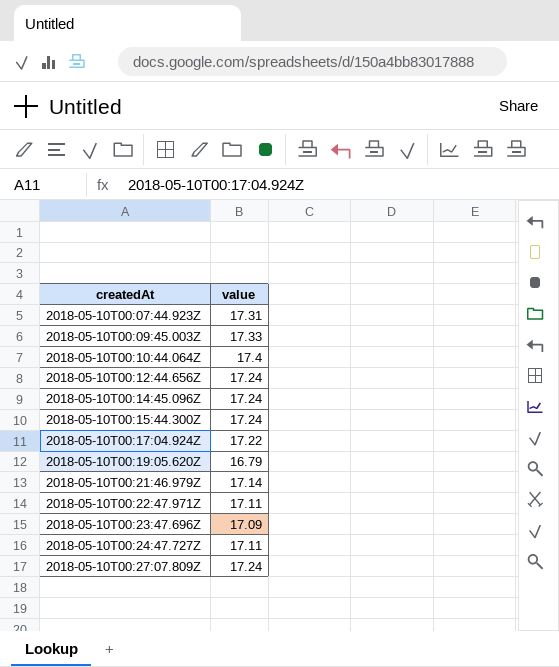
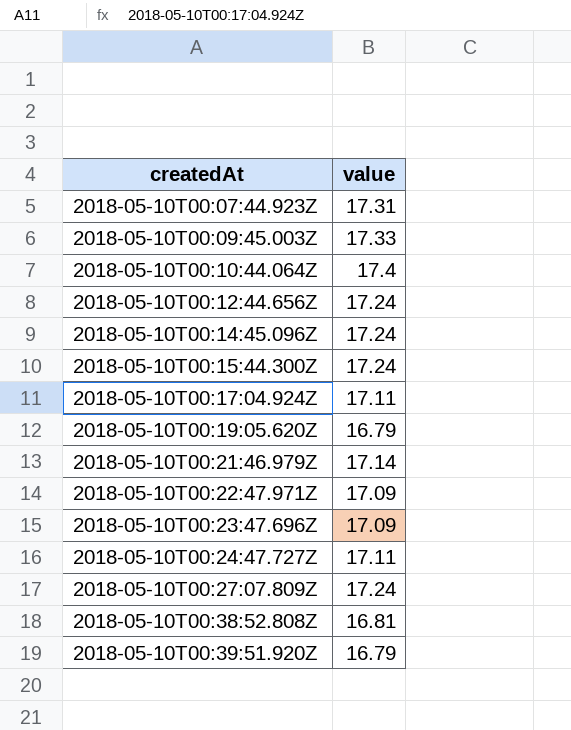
2018-05-10T00:17:04.924Z | value: 17.22 -> 17.11
2018-05-10T00:22:47.971Z | value: 17.11 -> 17.09
row 2018-05-10T00:38:52.808Z: none -> 16.81
row 2018-05-10T00:39:51.920Z: none -> 16.79

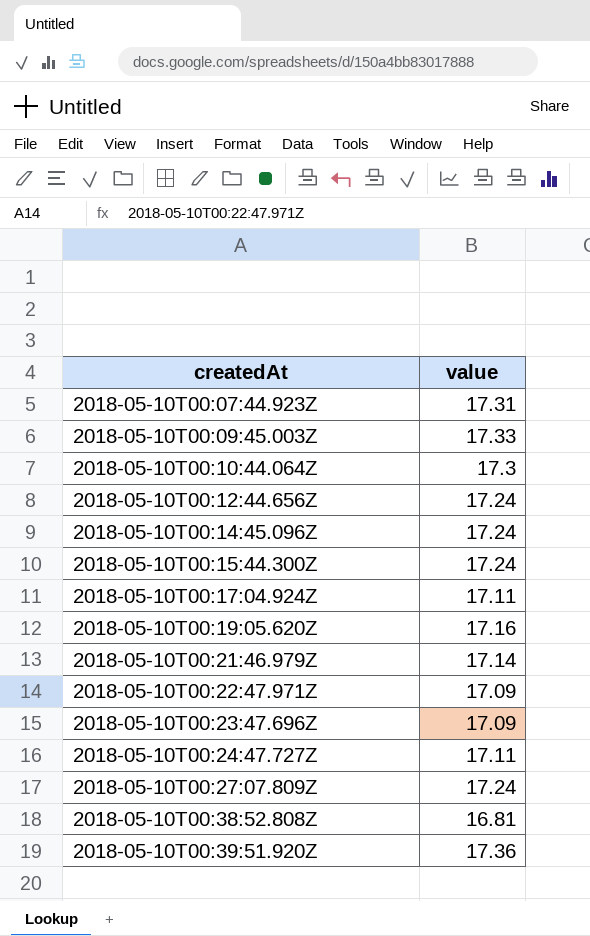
2018-05-10T00:10:44.064Z | value: 17.4 -> 17.3
2018-05-10T00:19:05.620Z | value: 16.79 -> 17.16
2018-05-10T00:39:51.920Z | value: 16.79 -> 17.36

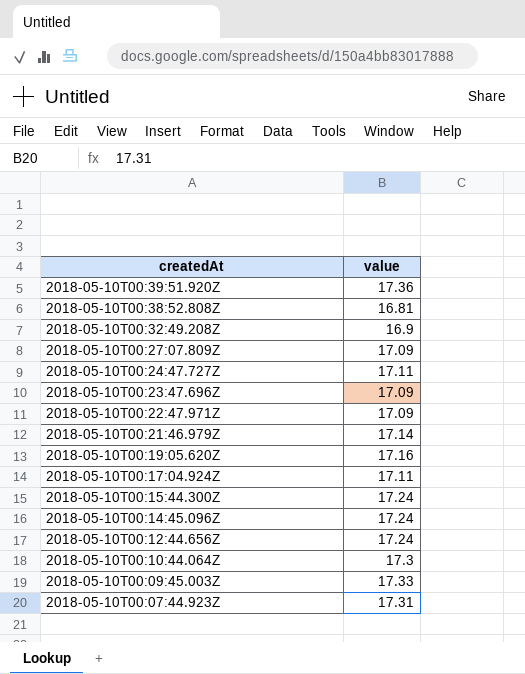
row order: createdAt ascending -> createdAt descending
row 2018-05-10T00:32:49.208Z: none -> 16.9
2018-05-10T00:27:07.809Z | value: 17.24 -> 17.09

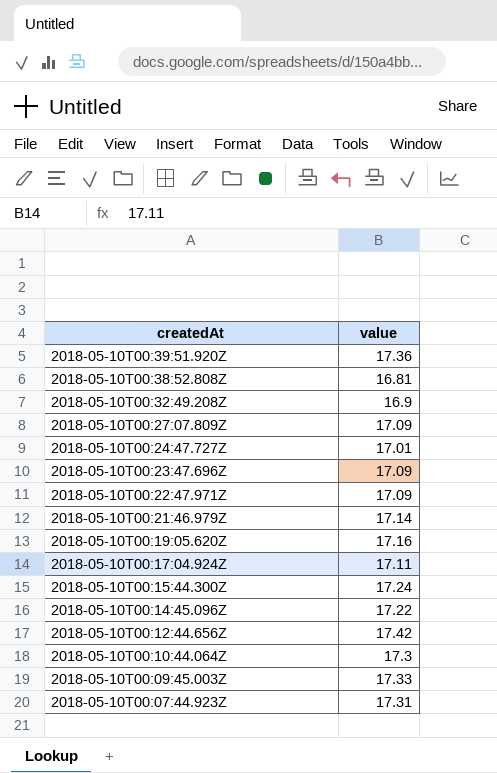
2018-05-10T00:24:47.727Z | value: 17.11 -> 17.01
2018-05-10T00:14:45.096Z | value: 17.24 -> 17.22
2018-05-10T00:12:44.656Z | value: 17.24 -> 17.42

